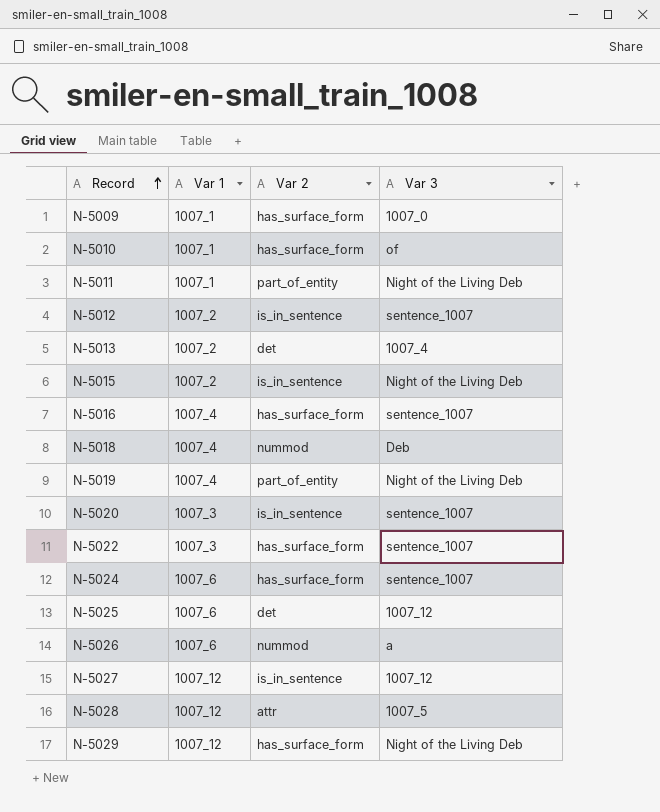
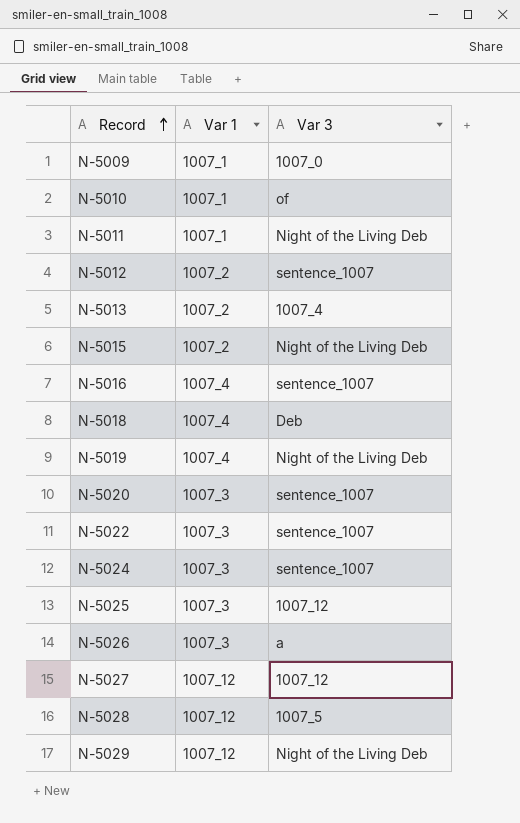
column Var 2 | position: 3 -> none
N-5024 | Var 1: 1007_6 -> 1007_3
N-5025 | Var 1: 1007_6 -> 1007_3
N-5026 | Var 1: 1007_6 -> 1007_3

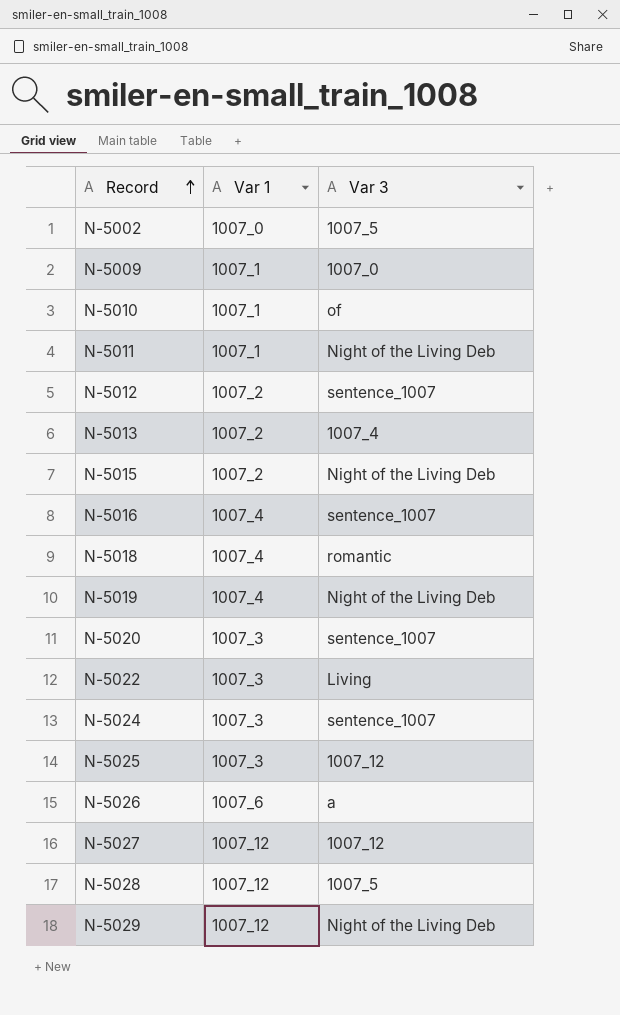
row N-5002: none -> 1007_0 | 1007_5
N-5018 | Var 3: Deb -> romantic
N-5022 | Var 3: sentence_1007 -> Living
N-5026 | Var 1: 1007_3 -> 1007_6

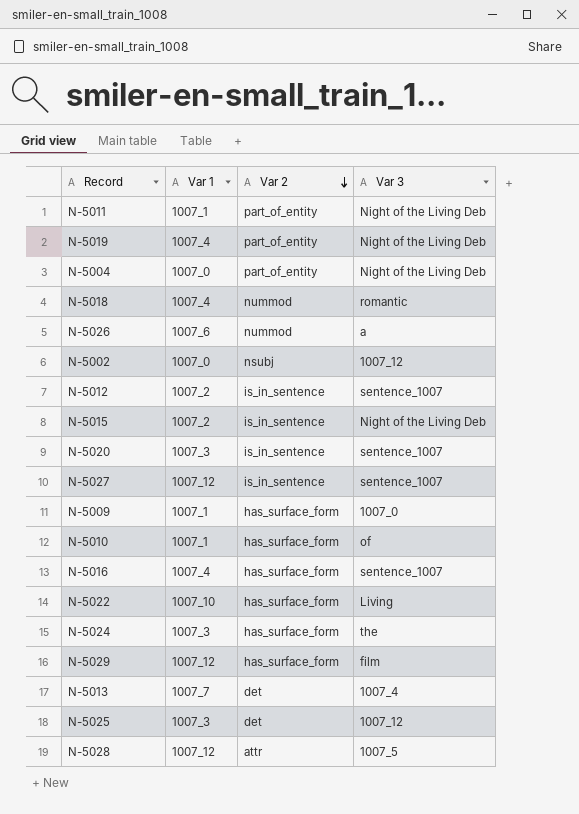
row order: Record ascending -> Var 2 descending
column Var 2 | position: none -> 3
row N-5004: none -> 1007_0 | part_of_entity | Night of the Living Deb
N-5002 | Var 3: 1007_5 -> 1007_12
N-5027 | Var 3: 1007_12 -> sentence_1007
N-5022 | Var 1: 1007_3 -> 1007_10
N-5024 | Var 3: sentence_1007 -> the
N-5029 | Var 3: Night of the Living Deb -> film
N-5013 | Var 1: 1007_2 -> 1007_7

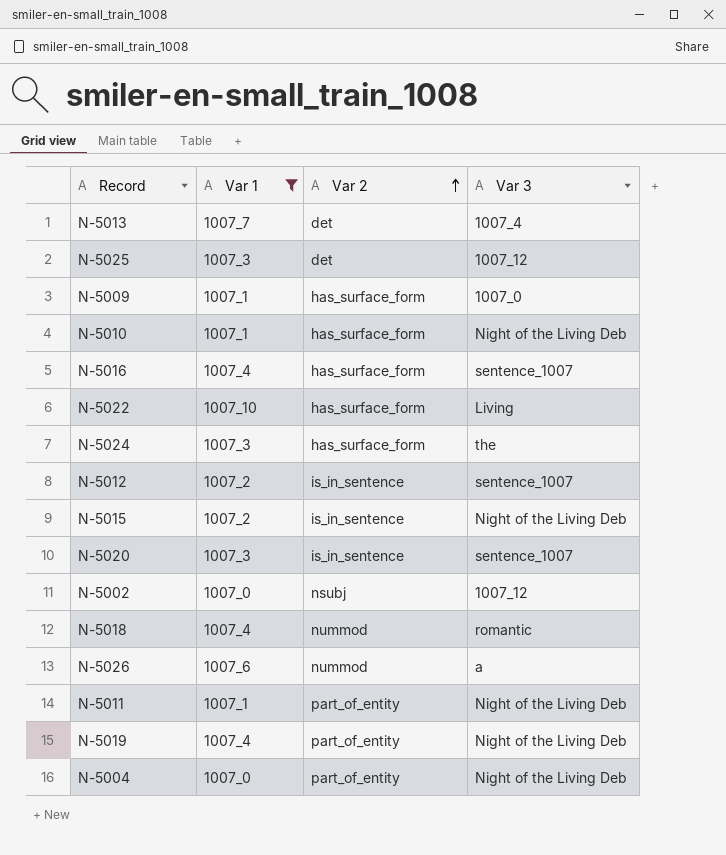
filter: none -> Var 1 != 1007_12
row order: Var 2 descending -> Var 2 ascending
N-5010 | Var 3: of -> Night of the Living Deb

